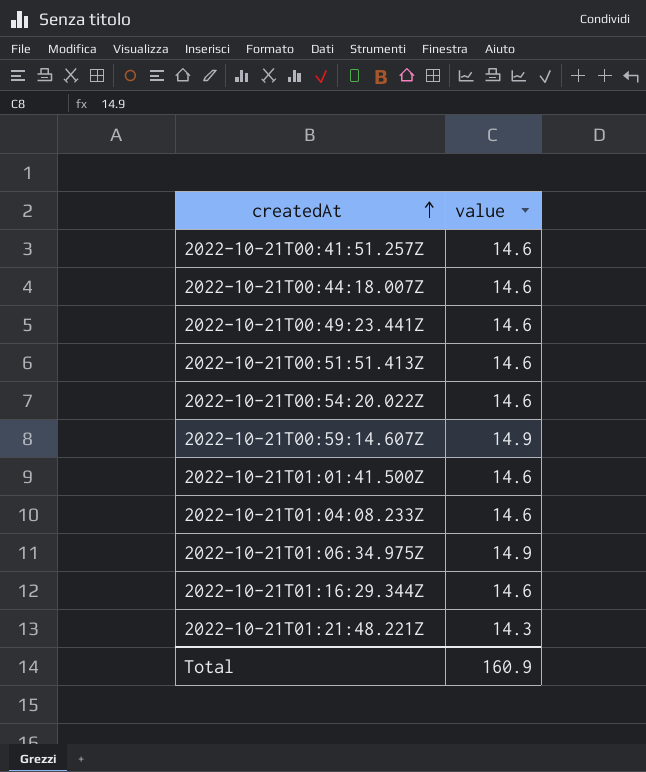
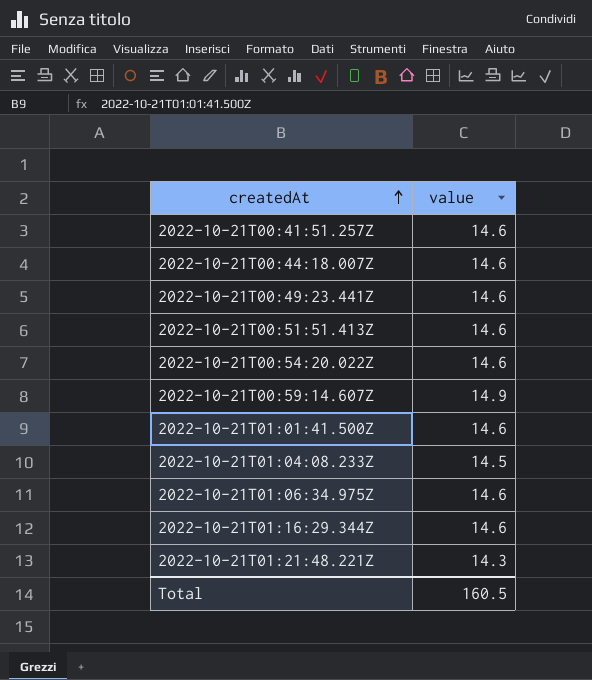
2022-10-21T01:04:08.233Z | value: 14.6 -> 14.5
2022-10-21T01:06:34.975Z | value: 14.9 -> 14.6
Total | value: 160.9 -> 160.5

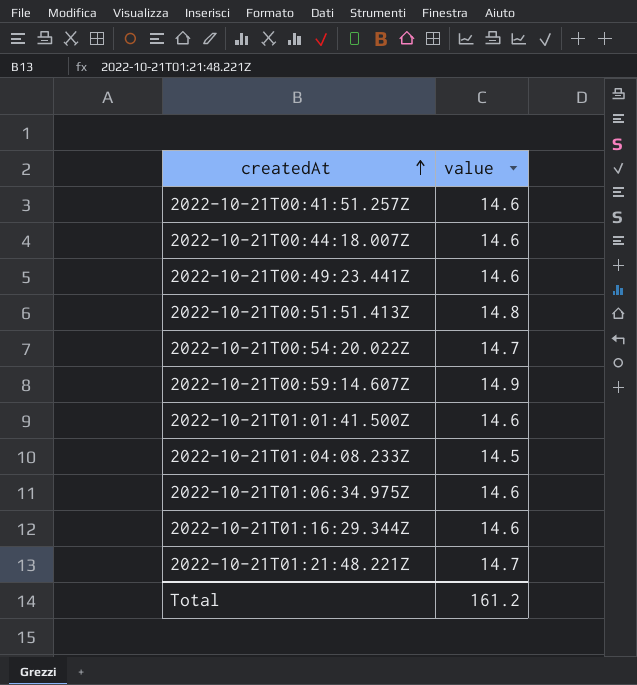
2022-10-21T00:51:51.413Z | value: 14.6 -> 14.8
2022-10-21T00:54:20.022Z | value: 14.6 -> 14.7
2022-10-21T01:21:48.221Z | value: 14.3 -> 14.7
Total | value: 160.5 -> 161.2

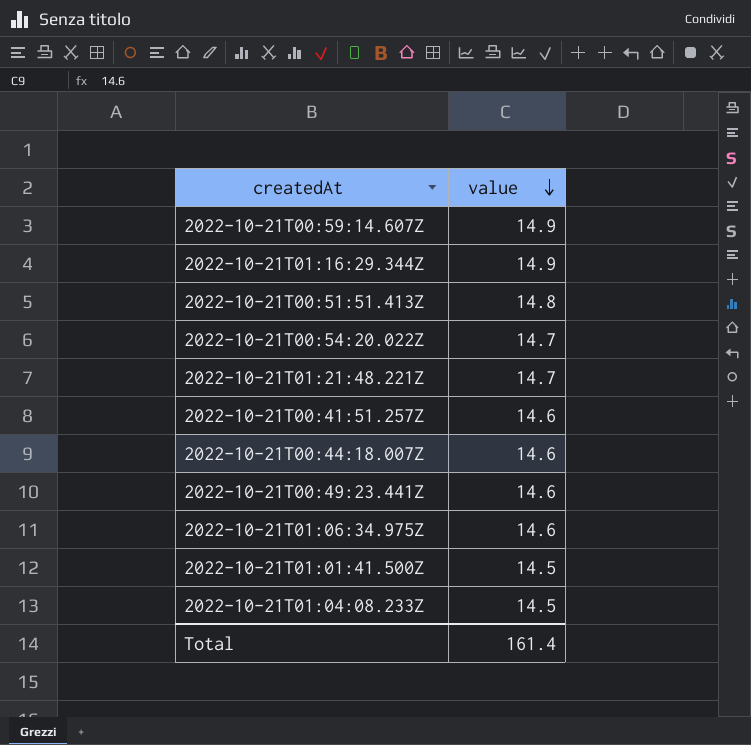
row order: createdAt ascending -> value descending
2022-10-21T01:16:29.344Z | value: 14.6 -> 14.9
2022-10-21T01:01:41.500Z | value: 14.6 -> 14.5
Total | value: 161.2 -> 161.4

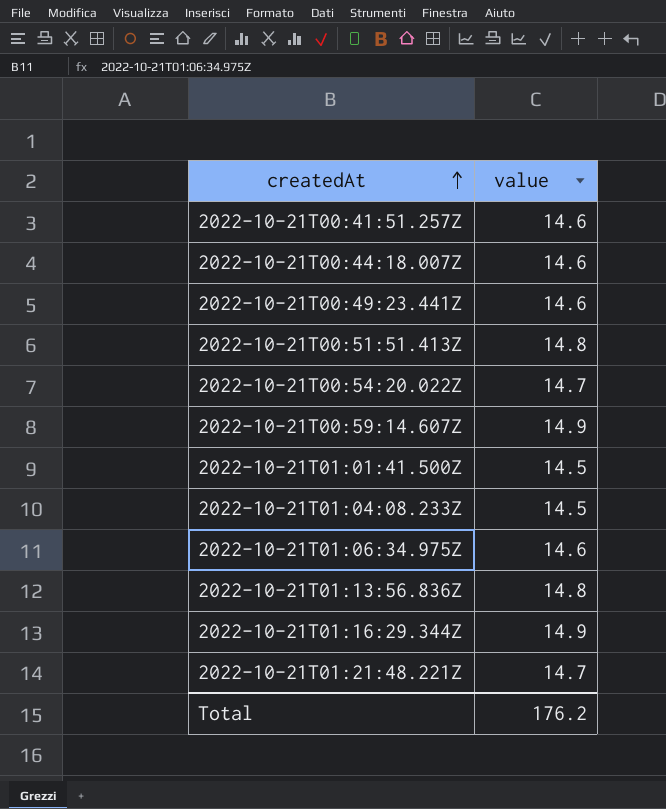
row order: value descending -> createdAt ascending
row 2022-10-21T01:13:56.836Z: none -> 14.8
Total | value: 161.4 -> 176.2

